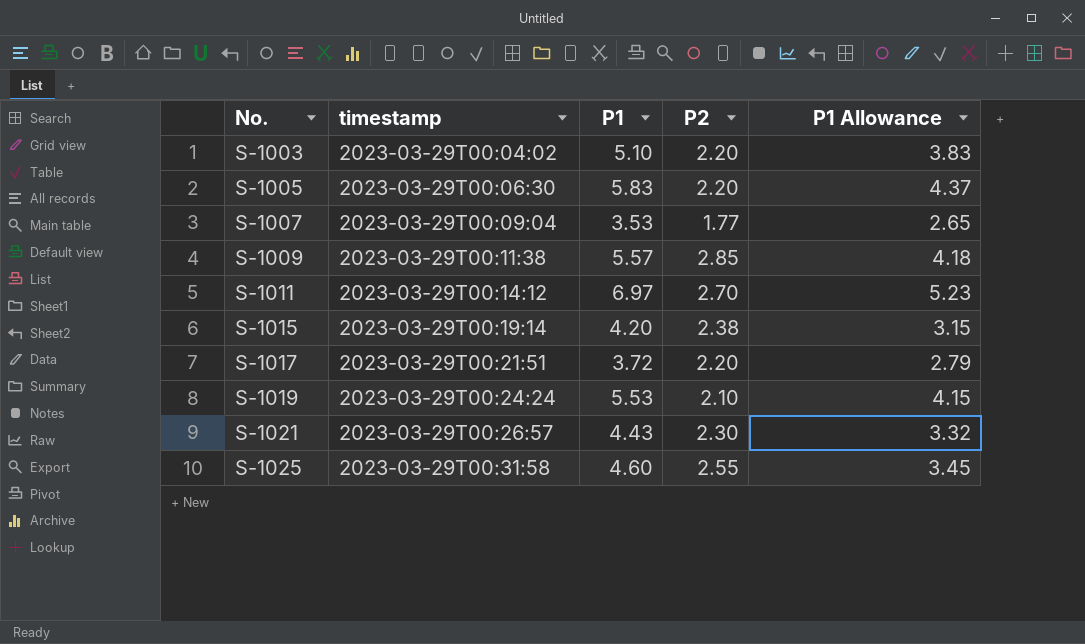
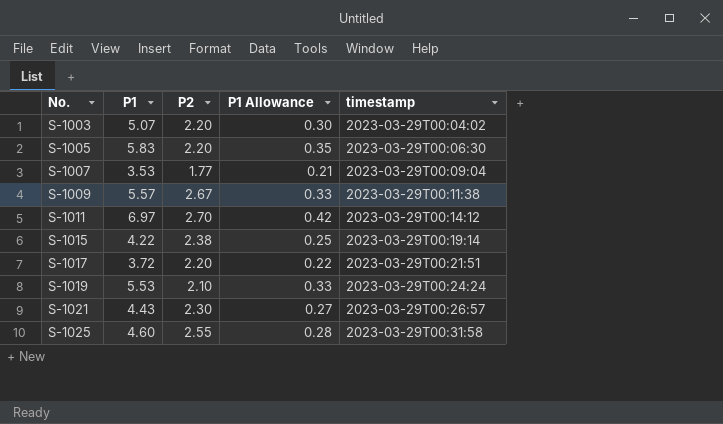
column P1 Allowance | formula: [P1] * 0.75 -> [P1] * 0.06
column timestamp | position: 2 -> 5
S-1003 | P1: 5.10 -> 5.07
S-1009 | P2: 2.85 -> 2.67
S-1015 | P1: 4.20 -> 4.22

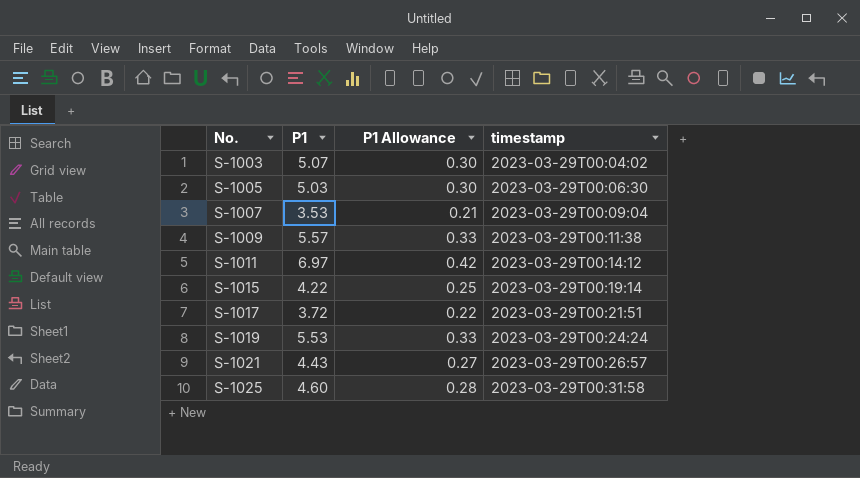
column P2 | position: 3 -> none
S-1005 | P1: 5.83 -> 5.03
S-1005 | P1 Allowance: 0.35 -> 0.30

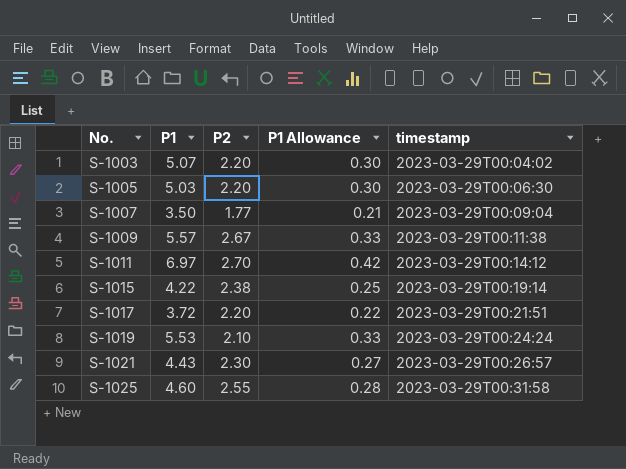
column P2 | position: none -> 3
S-1007 | P1: 3.53 -> 3.50

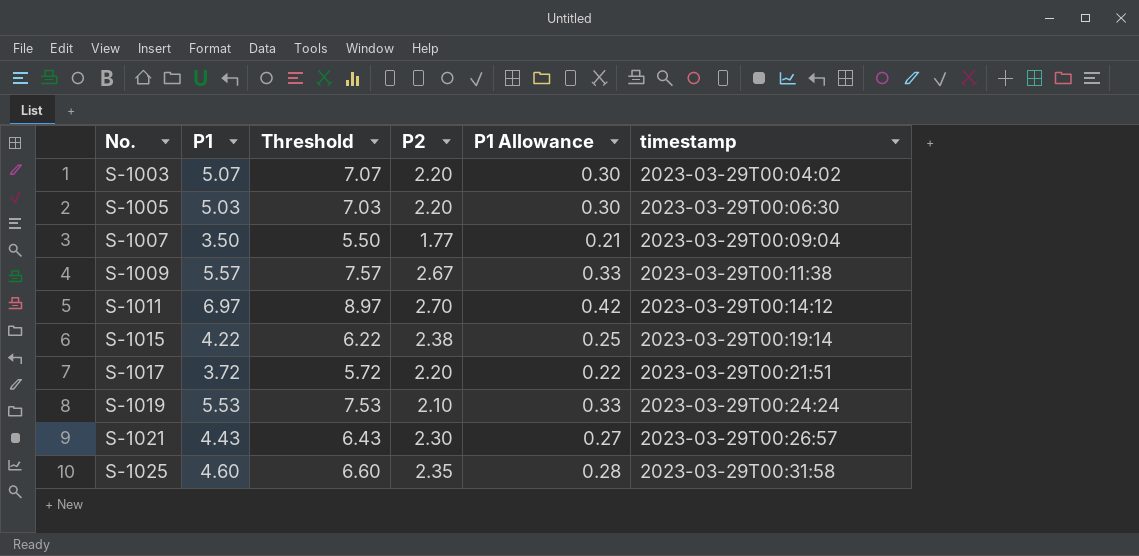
column Threshold | formula: none -> [P1] + 2
S-1025 | P2: 2.55 -> 2.35

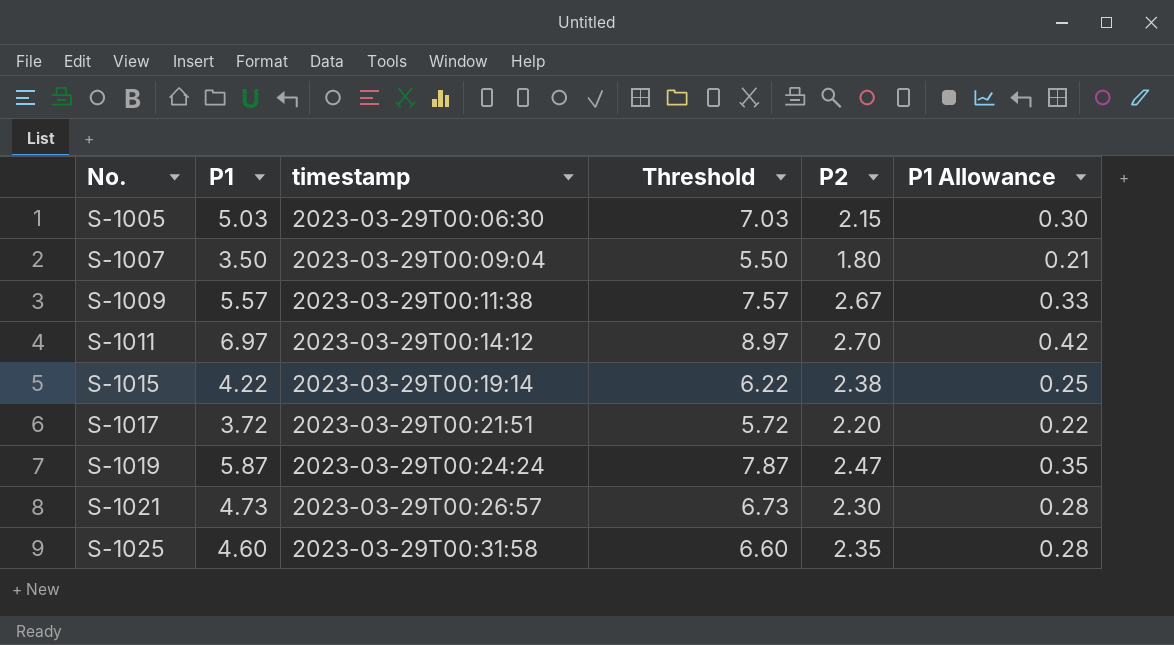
column timestamp | position: 6 -> 3
row S-1003: 5.07 | 7.07 | 2.20 | 0.30 | 2023-03-29T00:04:02 -> none
S-1005 | P2: 2.20 -> 2.15
S-1007 | P2: 1.77 -> 1.80
S-1019 | P1: 5.53 -> 5.87
S-1019 | Threshold: 7.53 -> 7.87
S-1019 | P2: 2.10 -> 2.47
S-1019 | P1 Allowance: 0.33 -> 0.35
S-1021 | P1: 4.43 -> 4.73
S-1021 | Threshold: 6.43 -> 6.73
S-1021 | P1 Allowance: 0.27 -> 0.28

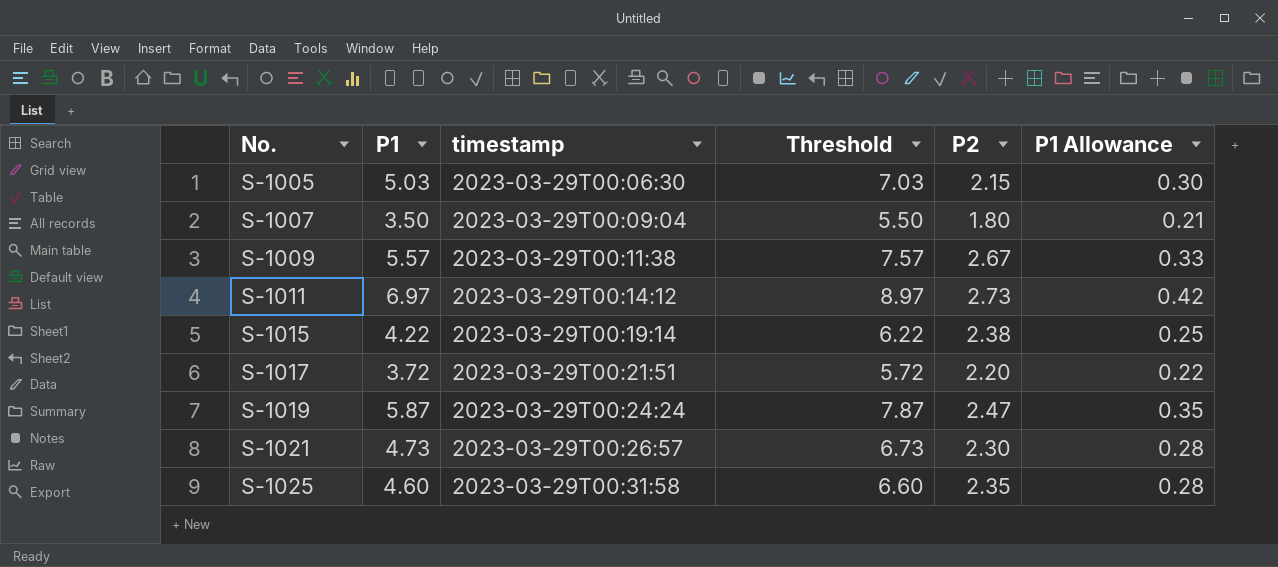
S-1011 | P2: 2.70 -> 2.73

